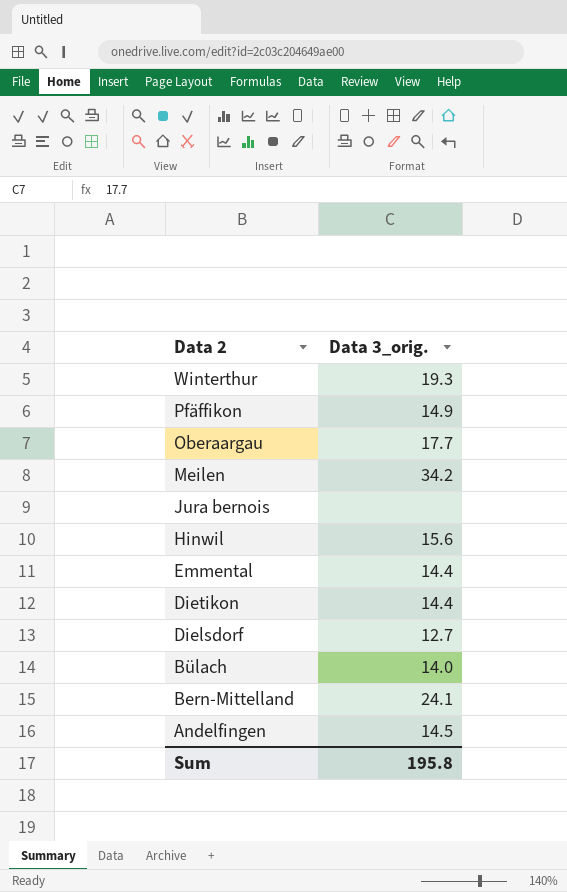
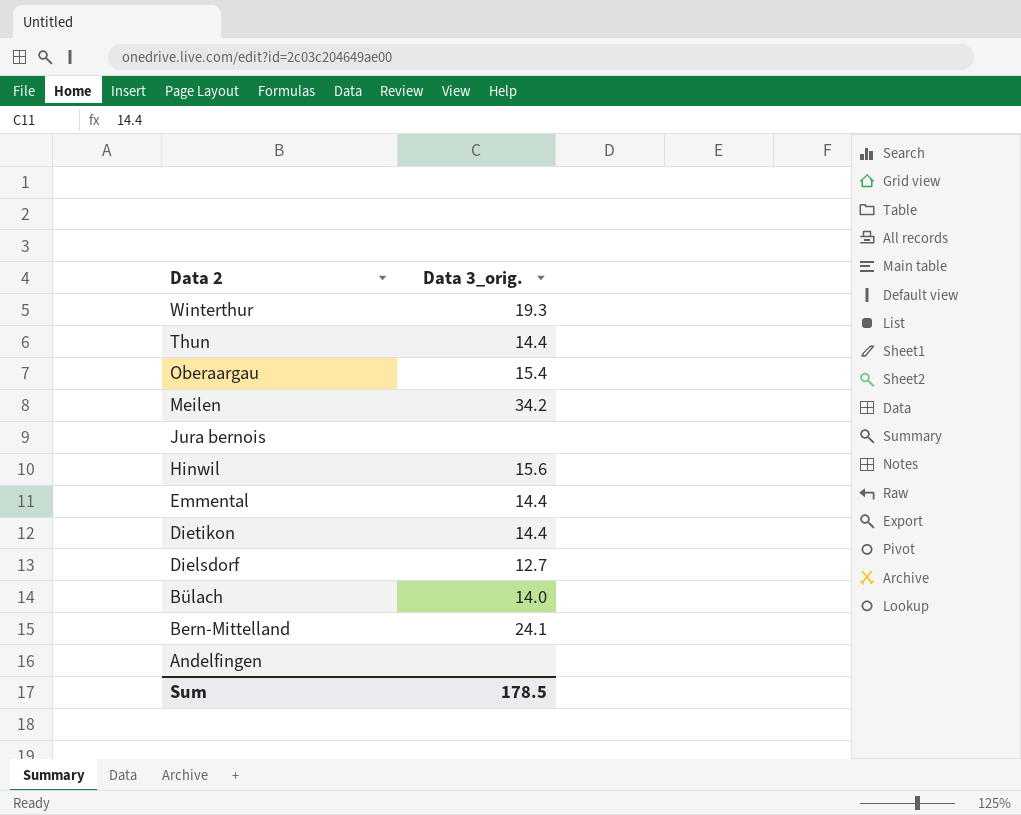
row Pfäffikon: 14.9 -> none
row Thun: none -> 14.4
Oberaargau | Data 3_orig.: 17.7 -> 15.4
Andelfingen | Data 3_orig.: 14.5 -> none
Sum | Data 3_orig.: 195.8 -> 178.5

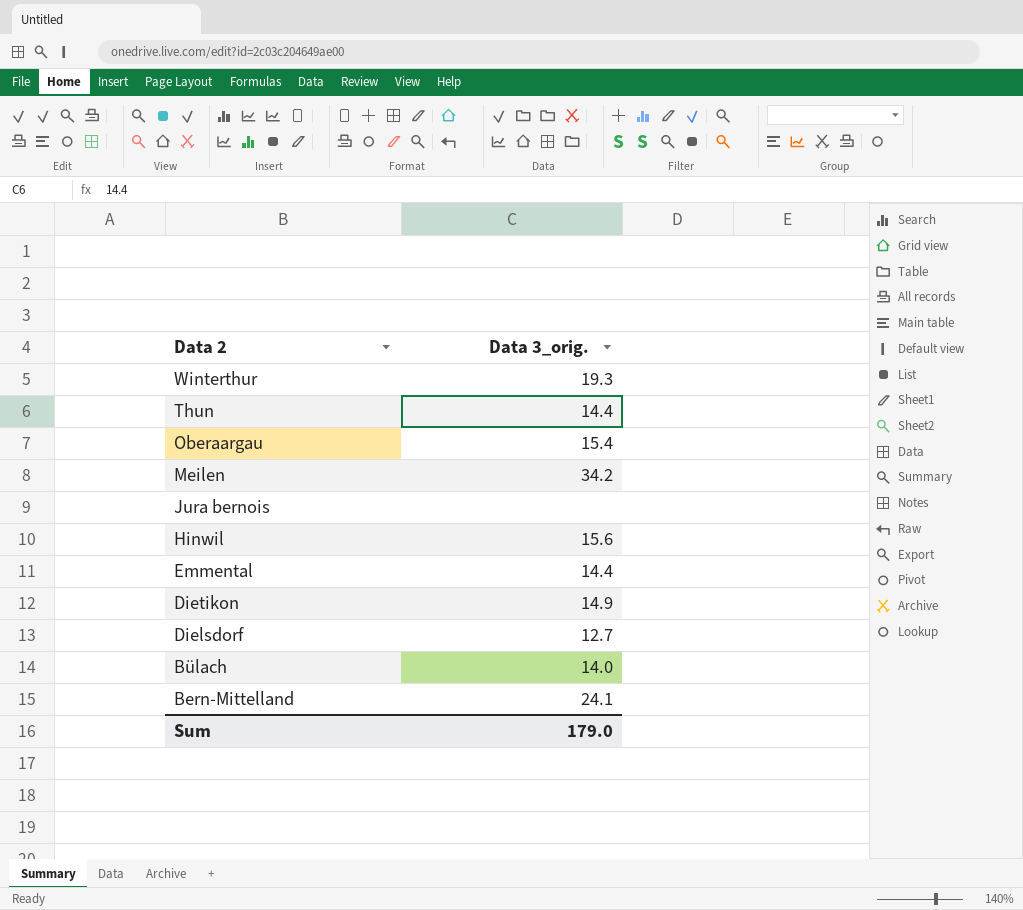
row Andelfingen: none -> none
Dietikon | Data 3_orig.: 14.4 -> 14.9
Sum | Data 3_orig.: 178.5 -> 179.0

